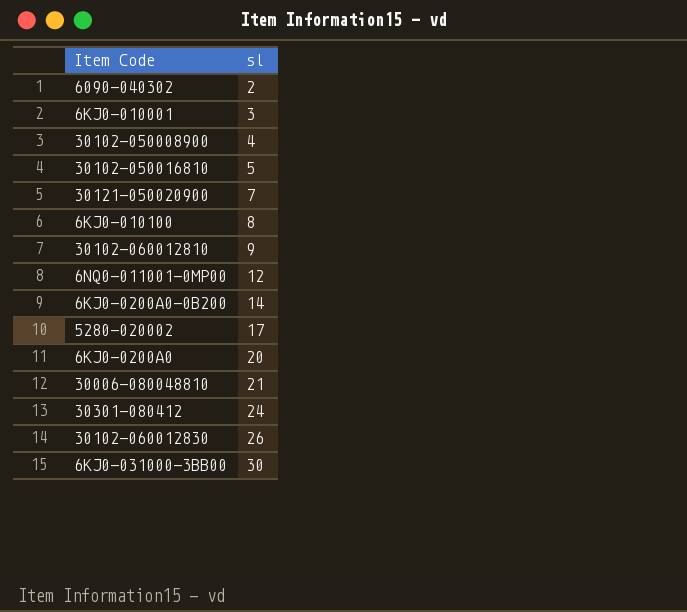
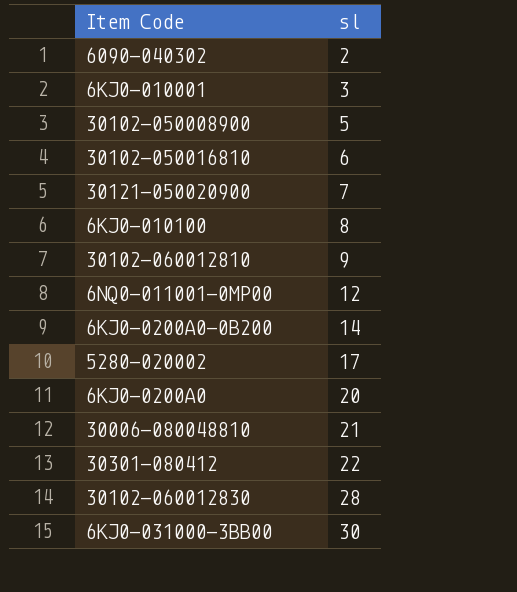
30102-050008900 | sl: 4 -> 5
30102-050016810 | sl: 5 -> 6
30301-080412 | sl: 24 -> 22
30102-060012830 | sl: 26 -> 28

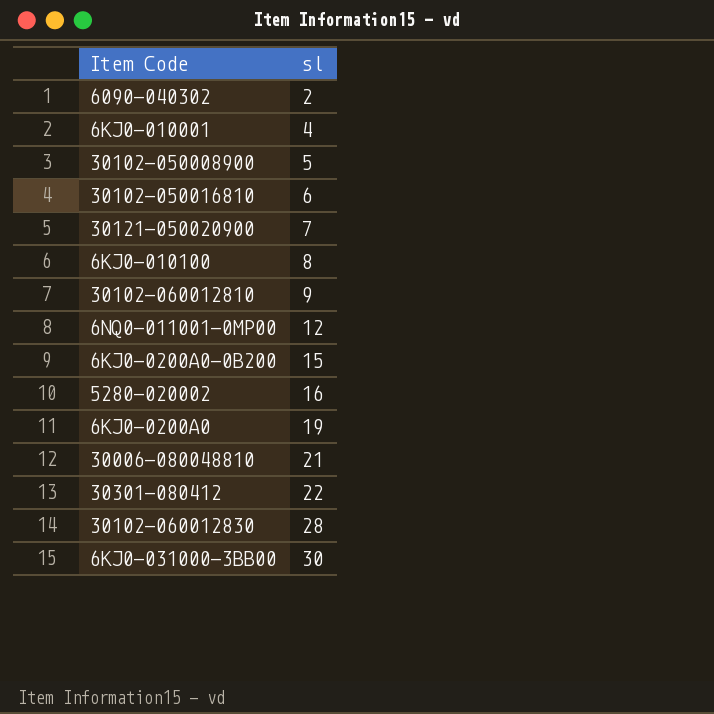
6KJ0-010001 | sl: 3 -> 4
6KJ0-0200A0-0B200 | sl: 14 -> 15
5280-020002 | sl: 17 -> 16
6KJ0-0200A0 | sl: 20 -> 19

